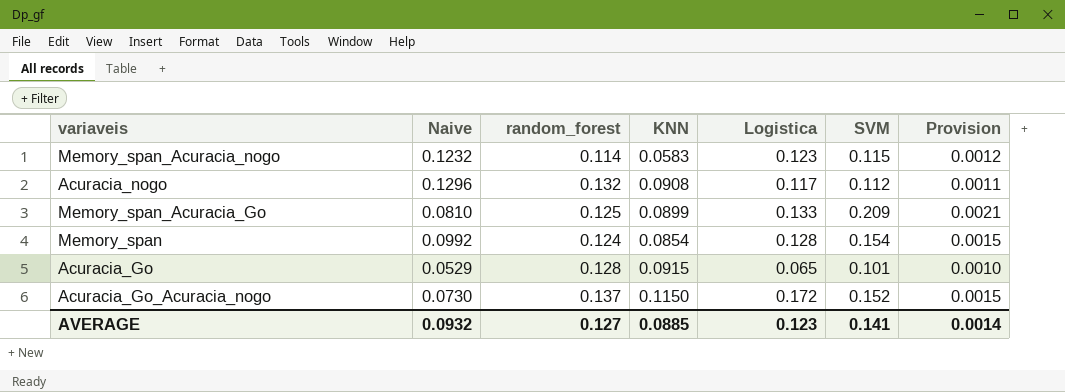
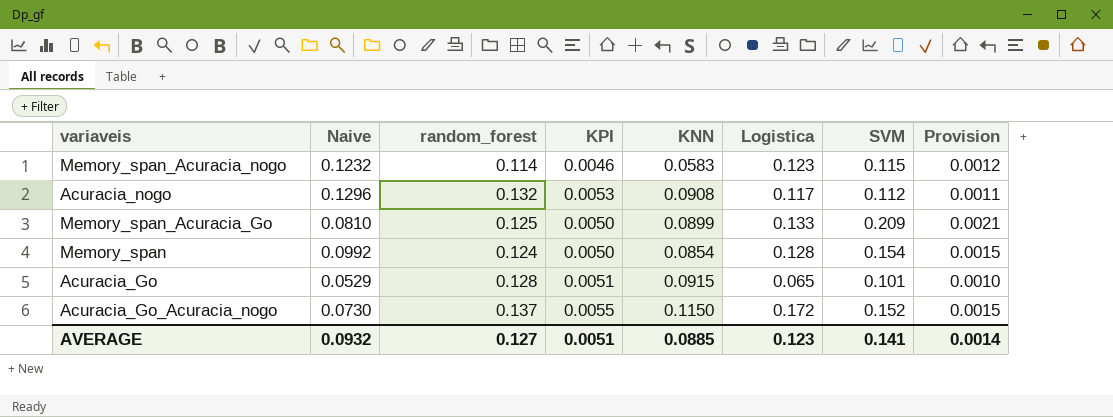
column KPI | formula: none -> [random_forest] * 0.04

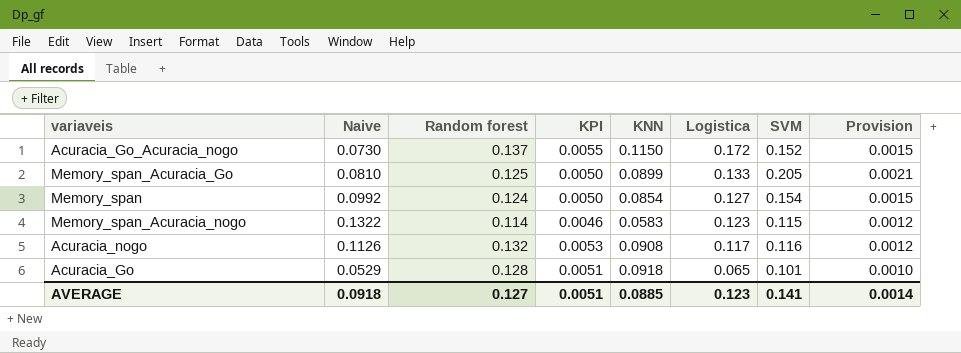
row order: none -> Logistica descending
column name: random_forest -> Random forest
Memory_span_Acuracia_Go | SVM: 0.209 -> 0.205
Memory_span | Logistica: 0.128 -> 0.127
Memory_span_Acuracia_nogo | Naive: 0.1232 -> 0.1322
Acuracia_nogo | Naive: 0.1296 -> 0.1126
Acuracia_nogo | SVM: 0.112 -> 0.116
Acuracia_nogo | Provision: 0.0011 -> 0.0012
Acuracia_Go | KNN: 0.0915 -> 0.0918
AVERAGE | Naive: 0.0932 -> 0.0918

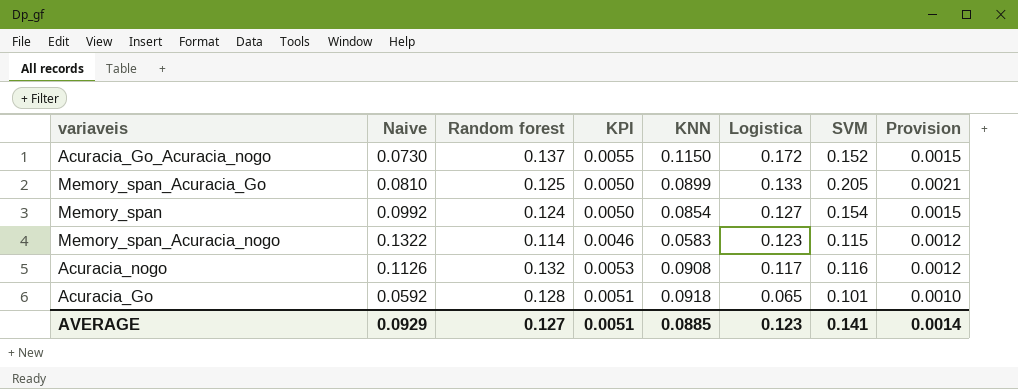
Acuracia_Go | Naive: 0.0529 -> 0.0592
AVERAGE | Naive: 0.0918 -> 0.0929

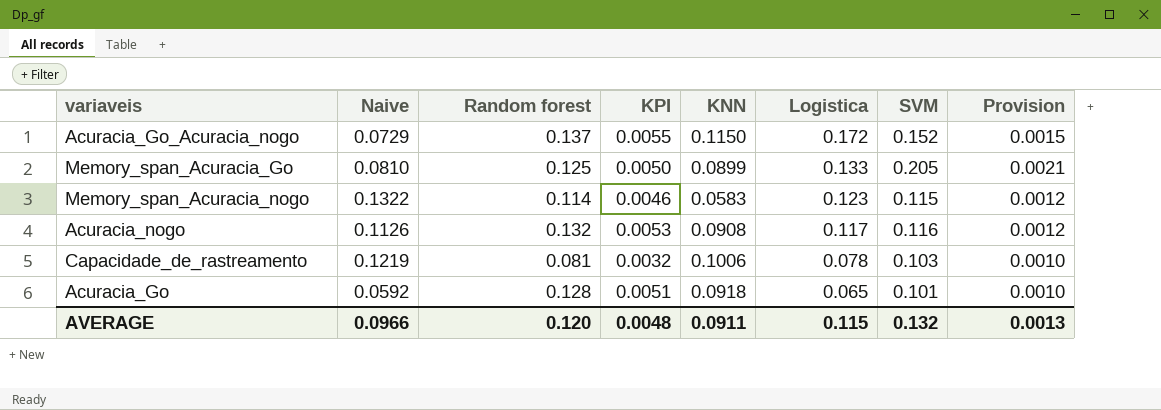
row Memory_span: 0.0992 | 0.124 | 0.0050 | 0.0854 | 0.127 | 0.154 | 0.0015 -> none
Acuracia_Go_Acuracia_nogo | Naive: 0.0730 -> 0.0729
row Capacidade_de_rastreamento: none -> 0.1219 | 0.081 | 0.0032 | 0.1006 | 0.078 | 0.103 | 0.0010
AVERAGE | Naive: 0.0929 -> 0.0966
AVERAGE | Random forest: 0.127 -> 0.120
AVERAGE | KPI: 0.0051 -> 0.0048
AVERAGE | KNN: 0.0885 -> 0.0911
AVERAGE | Logistica: 0.123 -> 0.115
AVERAGE | SVM: 0.141 -> 0.132
AVERAGE | Provision: 0.0014 -> 0.0013

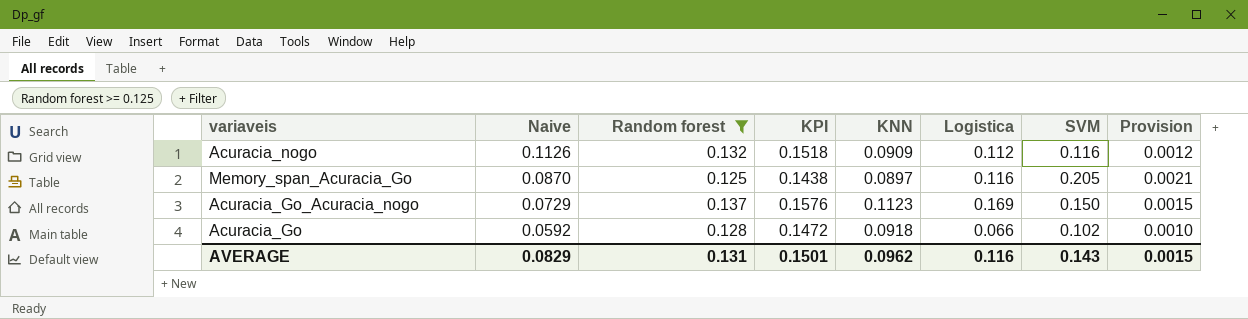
filter: none -> Random forest >= 0.125
row order: Logistica descending -> Naive descending
column KPI | formula: [Random forest] * 0.04 -> [Random forest] * 1.15
Acuracia_nogo | KNN: 0.0908 -> 0.0909
Acuracia_nogo | Logistica: 0.117 -> 0.112
Memory_span_Acuracia_Go | Naive: 0.0810 -> 0.0870
Memory_span_Acuracia_Go | KNN: 0.0899 -> 0.0897
Memory_span_Acuracia_Go | Logistica: 0.133 -> 0.116
Acuracia_Go_Acuracia_nogo | KNN: 0.1150 -> 0.1123
Acuracia_Go_Acuracia_nogo | Logistica: 0.172 -> 0.169
Acuracia_Go_Acuracia_nogo | SVM: 0.152 -> 0.150
Acuracia_Go | Logistica: 0.065 -> 0.066
Acuracia_Go | SVM: 0.101 -> 0.102
AVERAGE | Naive: 0.0966 -> 0.0829
AVERAGE | Random forest: 0.120 -> 0.131
AVERAGE | KPI: 0.0048 -> 0.1501
AVERAGE | KNN: 0.0911 -> 0.0962
AVERAGE | Logistica: 0.115 -> 0.116
AVERAGE | SVM: 0.132 -> 0.143
AVERAGE | Provision: 0.0013 -> 0.0015

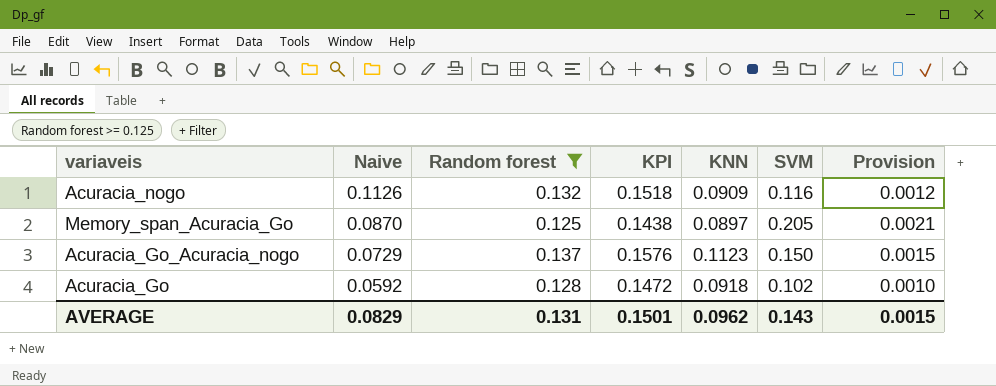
column Logistica | position: 6 -> none

